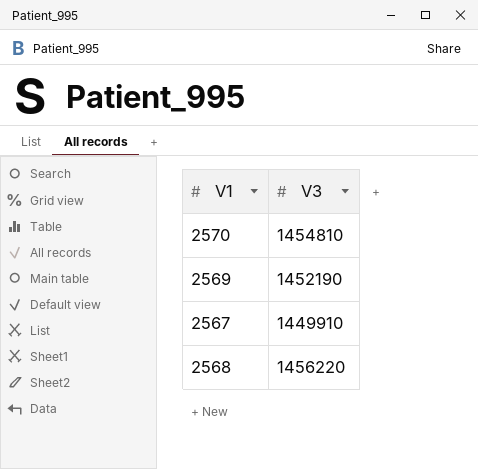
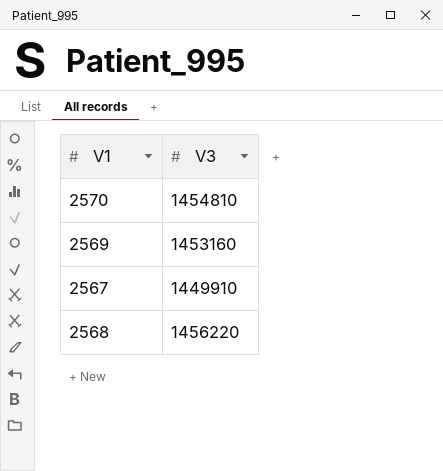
2569 | V3: 1452190 -> 1453160

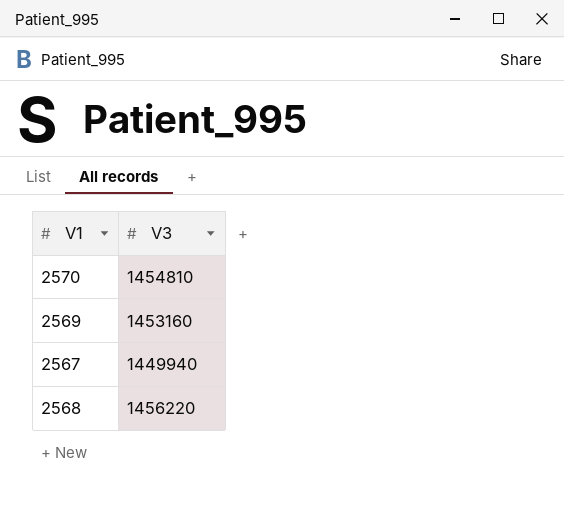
2567 | V3: 1449910 -> 1449940

